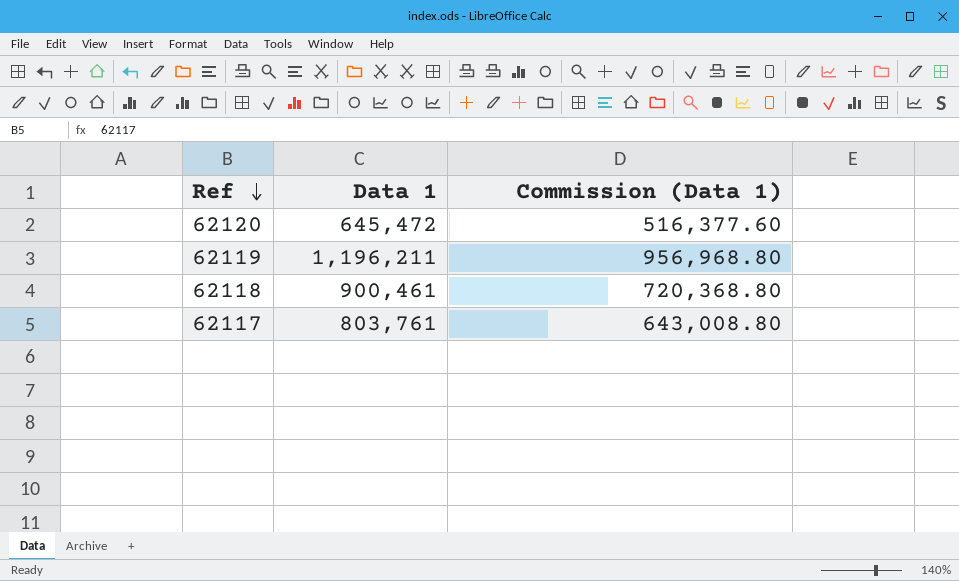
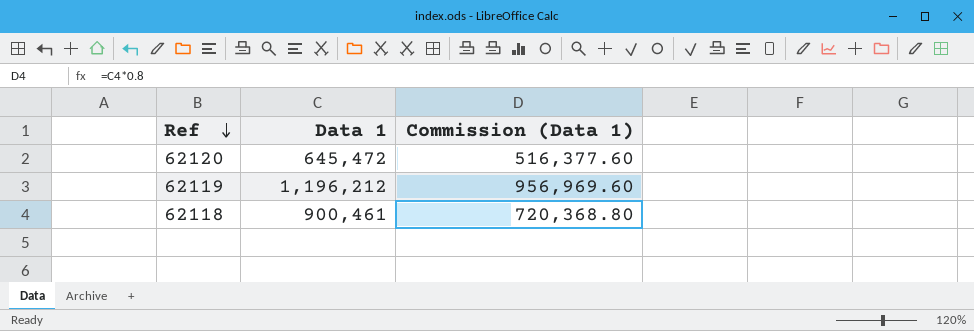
row 62117: 803,761 | 643,008.80 -> none
62119 | Data 1: 1,196,211 -> 1,196,212
62119 | Commission (Data 1): 956,968.80 -> 956,969.60

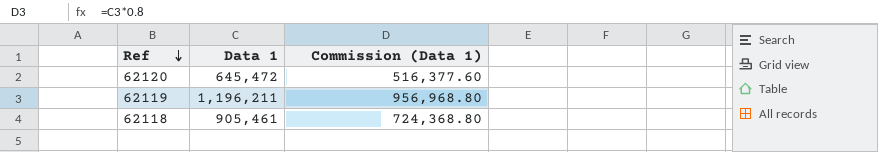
62119 | Data 1: 1,196,212 -> 1,196,211
62119 | Commission (Data 1): 956,969.60 -> 956,968.80
62118 | Data 1: 900,461 -> 905,461
62118 | Commission (Data 1): 720,368.80 -> 724,368.80

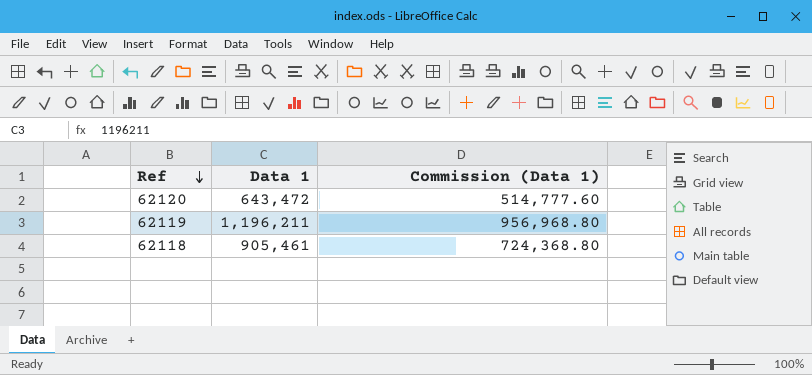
62120 | Data 1: 645,472 -> 643,472
62120 | Commission (Data 1): 516,377.60 -> 514,777.60

